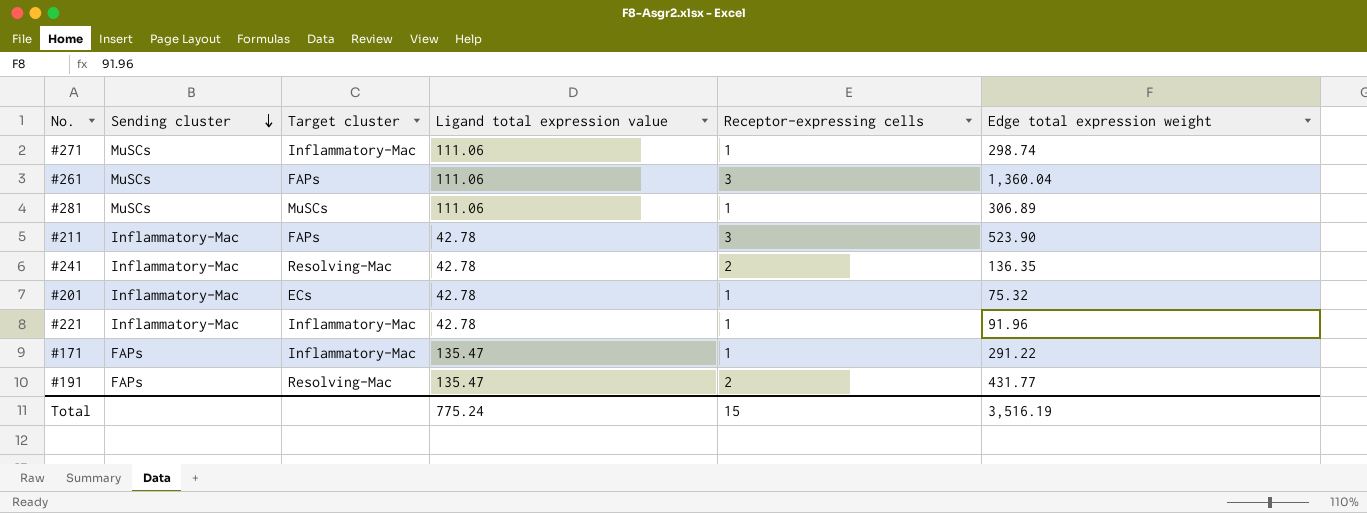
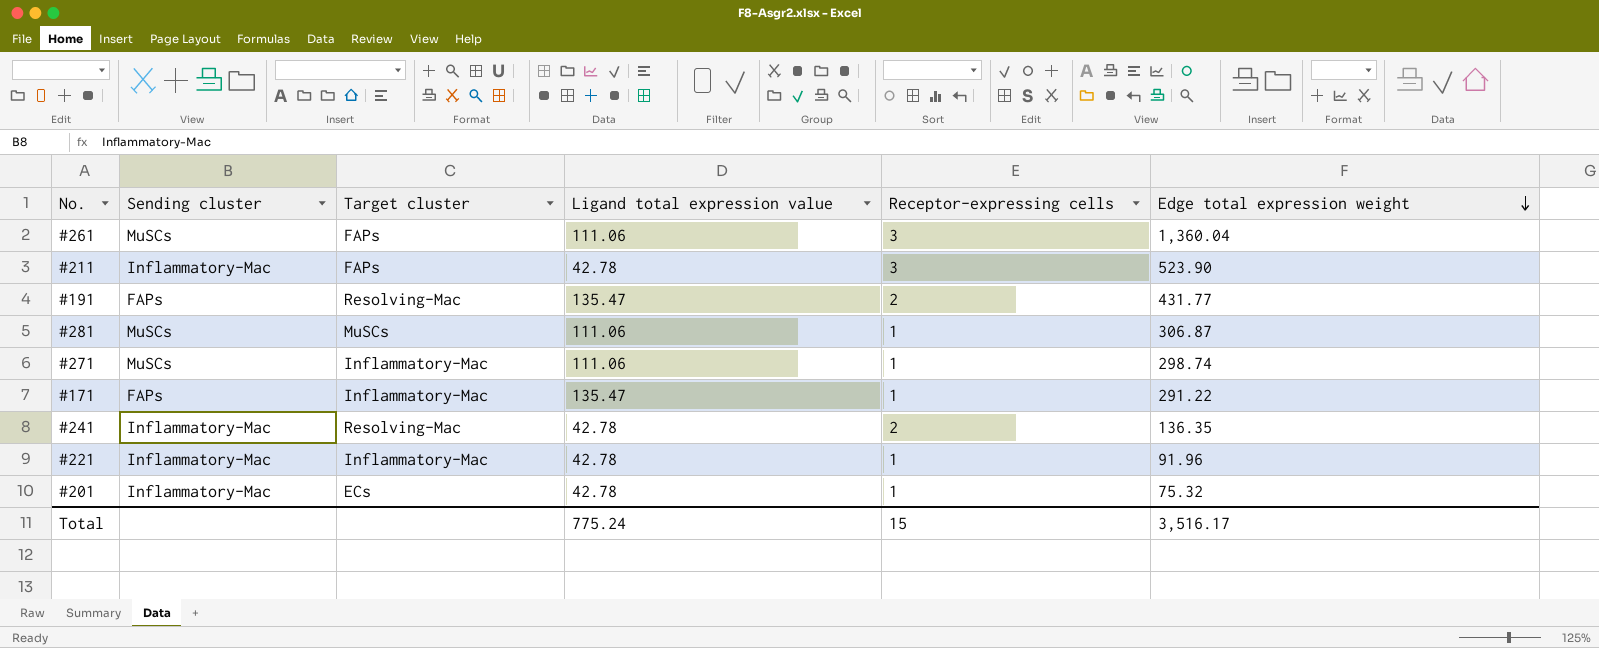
row order: Sending cluster descending -> Edge total expression weight descending
#281 | Edge total expression weight: 306.89 -> 306.87
Total | Edge total expression weight: 3,516.19 -> 3,516.17

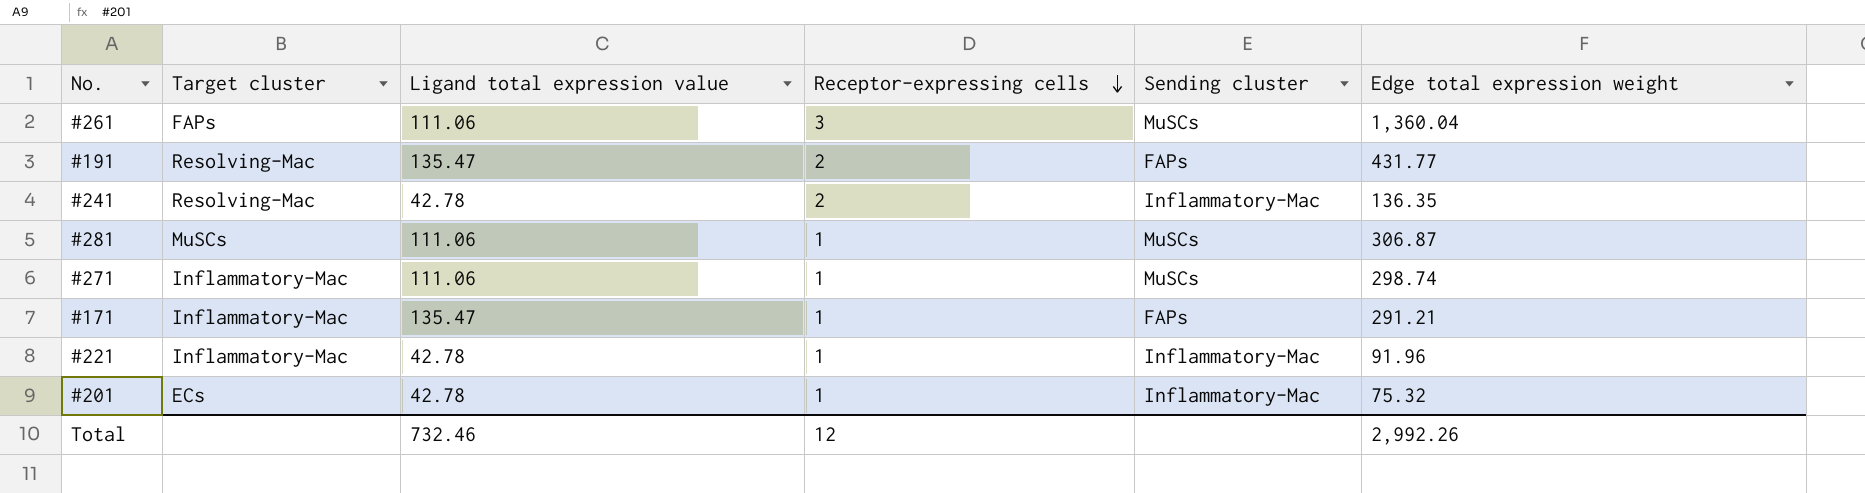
row order: Edge total expression weight descending -> Receptor-expressing cells descending
column Sending cluster | position: 2 -> 5
row #211: Inflammatory-Mac | FAPs | 42.78 | 3 | 523.90 -> none
#171 | Edge total expression weight: 291.22 -> 291.21
Total | Ligand total expression value: 775.24 -> 732.46
Total | Receptor-expressing cells: 15 -> 12
Total | Edge total expression weight: 3,516.17 -> 2,992.26

